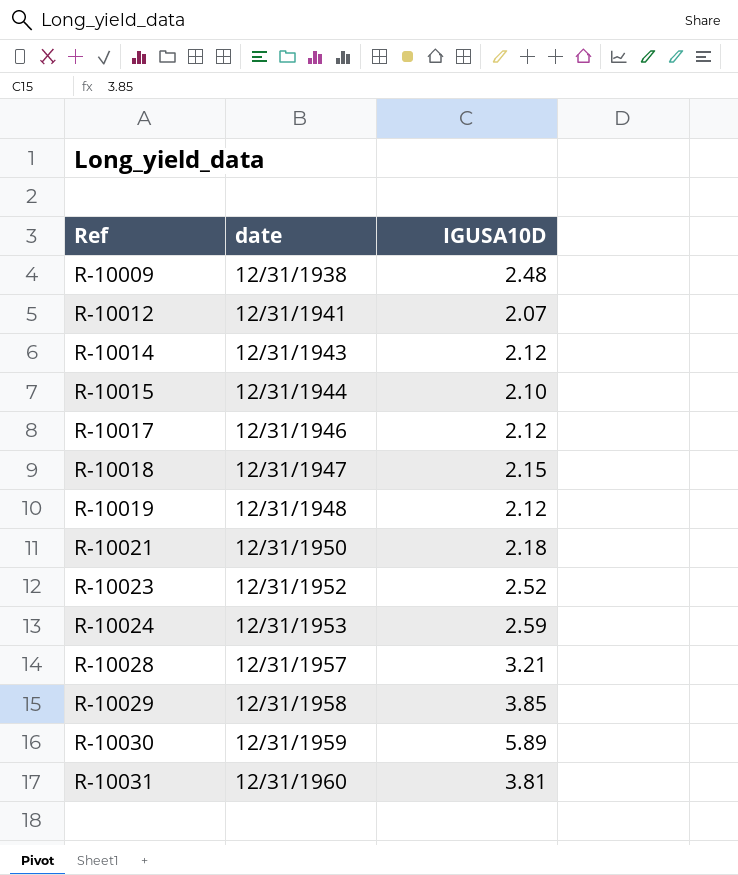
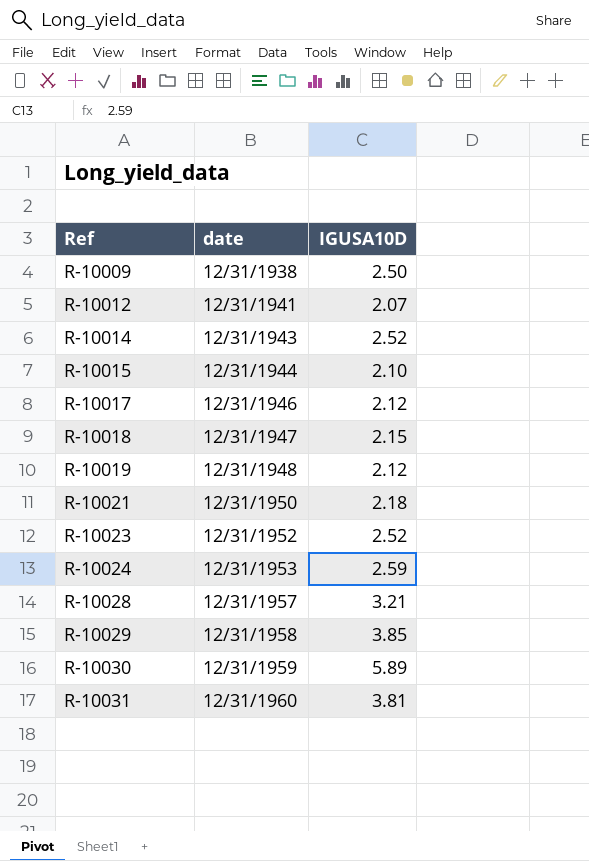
R-10009 | IGUSA10D: 2.48 -> 2.50
R-10014 | IGUSA10D: 2.12 -> 2.52

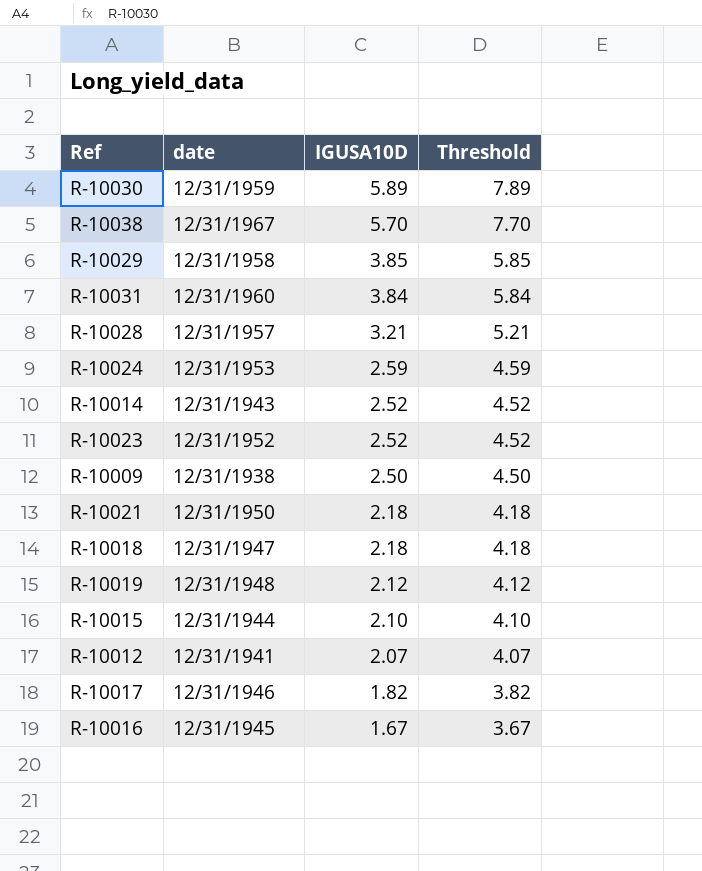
row order: Ref ascending -> IGUSA10D descending
column Threshold | formula: none -> [IGUSA10D] + 2
row R-10038: none -> 12/31/1967 | 5.70 | 7.70
R-10031 | IGUSA10D: 3.81 -> 3.84
R-10018 | IGUSA10D: 2.15 -> 2.18
R-10017 | IGUSA10D: 2.12 -> 1.82
row R-10016: none -> 12/31/1945 | 1.67 | 3.67

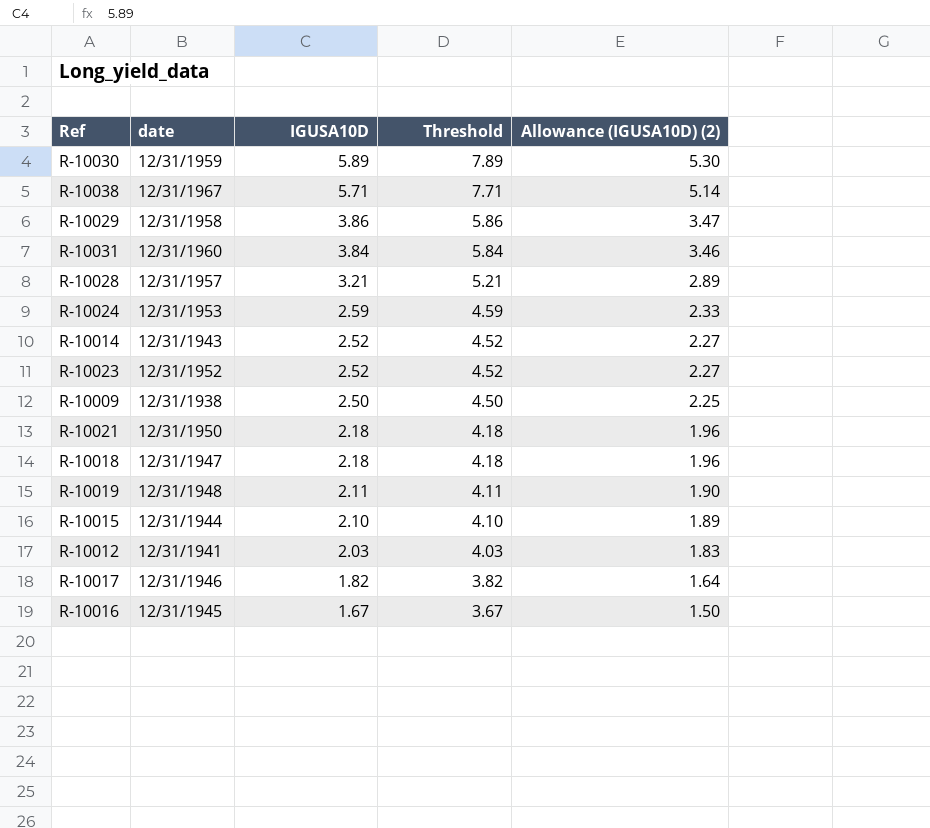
column Allowance (IGUSA10D) (2) | formula: none -> [IGUSA10D] * 0.9
R-10038 | IGUSA10D: 5.70 -> 5.71
R-10038 | Threshold: 7.70 -> 7.71
R-10029 | IGUSA10D: 3.85 -> 3.86
R-10029 | Threshold: 5.85 -> 5.86
R-10019 | IGUSA10D: 2.12 -> 2.11
R-10019 | Threshold: 4.12 -> 4.11
R-10012 | IGUSA10D: 2.07 -> 2.03
R-10012 | Threshold: 4.07 -> 4.03

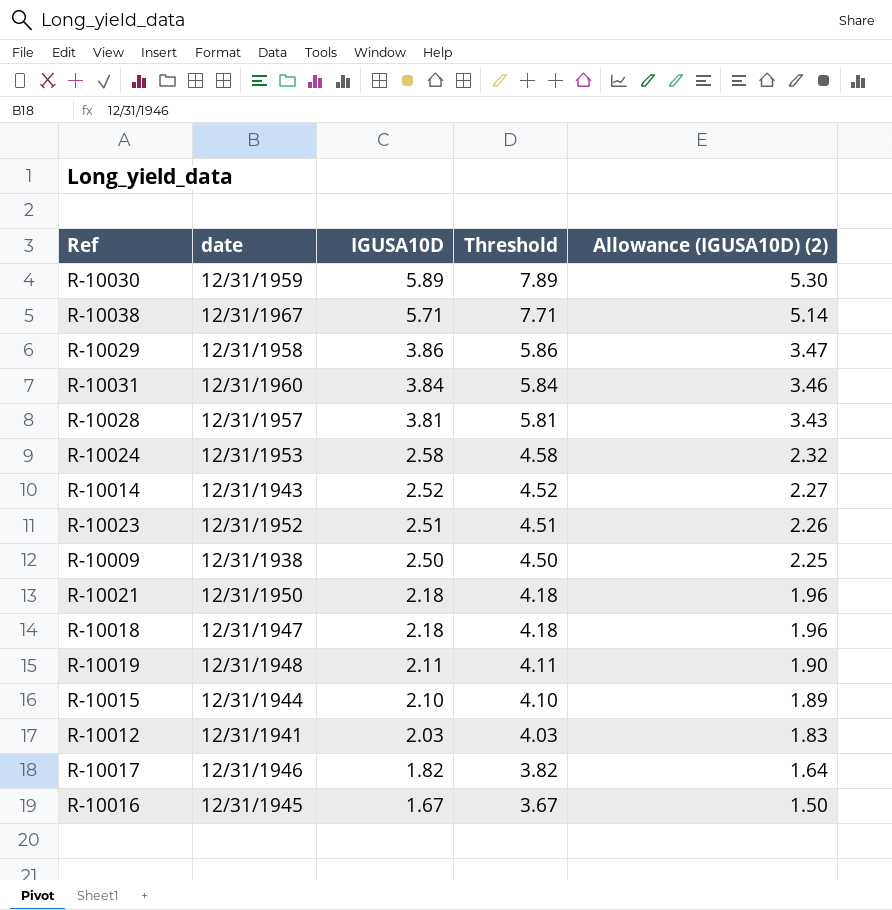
R-10028 | IGUSA10D: 3.21 -> 3.81
R-10028 | Threshold: 5.21 -> 5.81
R-10028 | Allowance (IGUSA10D) (2): 2.89 -> 3.43
R-10024 | IGUSA10D: 2.59 -> 2.58
R-10024 | Threshold: 4.59 -> 4.58
R-10024 | Allowance (IGUSA10D) (2): 2.33 -> 2.32
R-10023 | IGUSA10D: 2.52 -> 2.51
R-10023 | Threshold: 4.52 -> 4.51
R-10023 | Allowance (IGUSA10D) (2): 2.27 -> 2.26

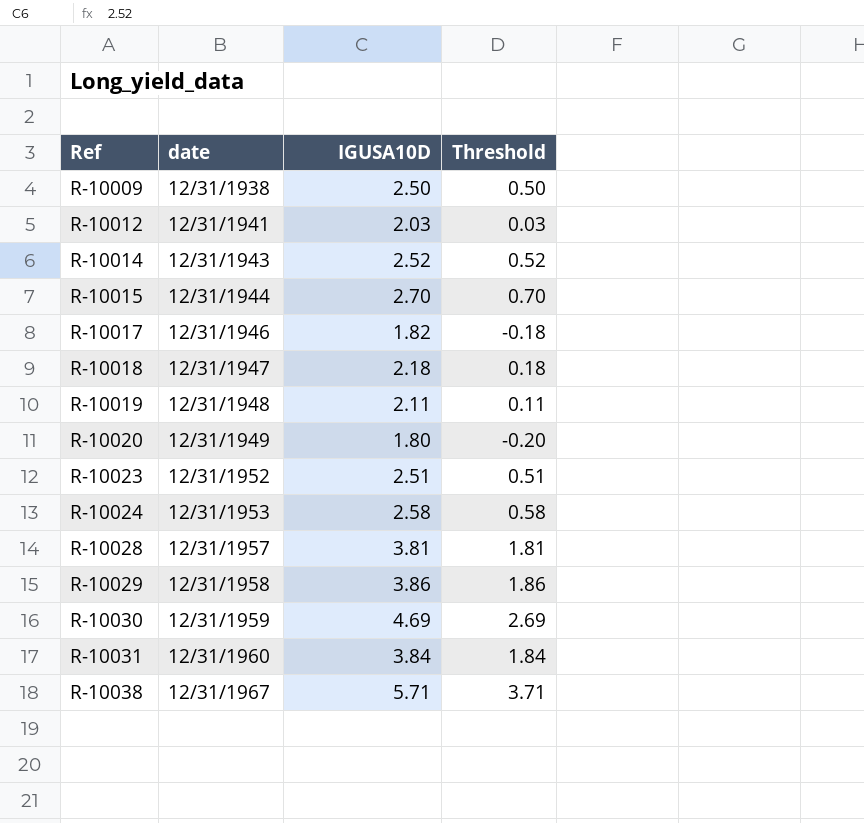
row order: IGUSA10D descending -> Ref ascending
column Allowance (IGUSA10D) (2) | formula: [IGUSA10D] * 0.9 -> none
column Threshold | formula: [IGUSA10D] + 2 -> [IGUSA10D] - 2
row R-10021: 12/31/1950 | 2.18 | 4.18 | 1.96 -> none
row R-10016: 12/31/1945 | 1.67 | 3.67 | 1.50 -> none
R-10015 | IGUSA10D: 2.10 -> 2.70
row R-10020: none -> 12/31/1949 | 1.80 | -0.20
R-10030 | IGUSA10D: 5.89 -> 4.69

